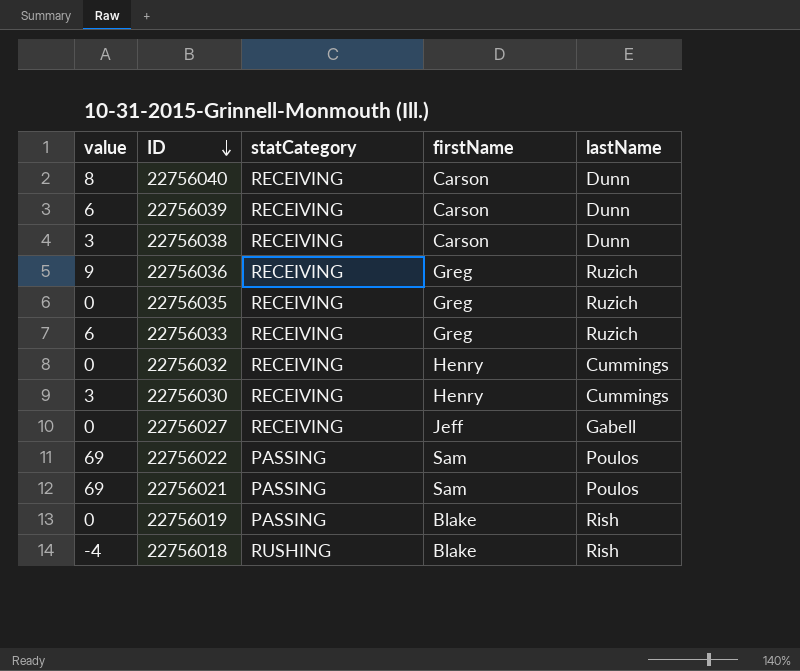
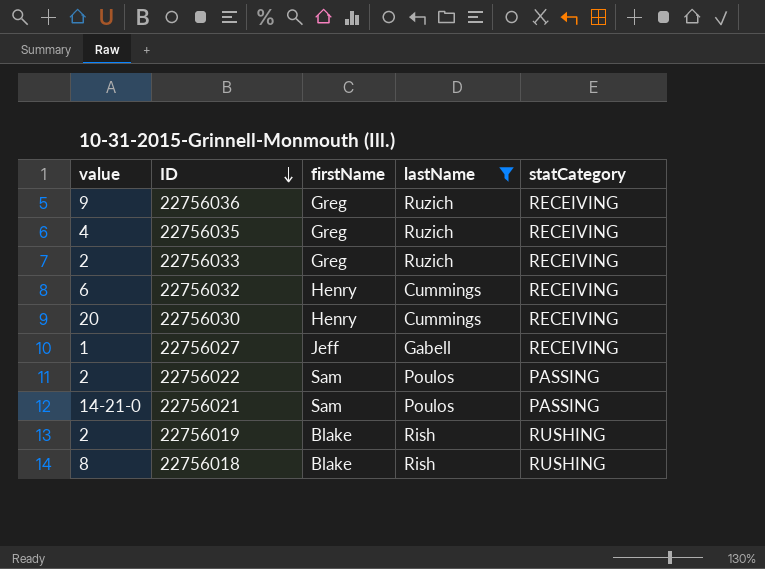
filter: none -> lastName != Dunn
column statCategory | position: 3 -> 5
22756035 | value: 0 -> 4
22756033 | value: 6 -> 2
22756032 | value: 0 -> 6
22756030 | value: 3 -> 20
22756027 | value: 0 -> 1
22756022 | value: 69 -> 2
22756021 | value: 69 -> 14-21-0
22756019 | value: 0 -> 2
22756019 | statCategory: PASSING -> RUSHING
22756018 | value: -4 -> 8

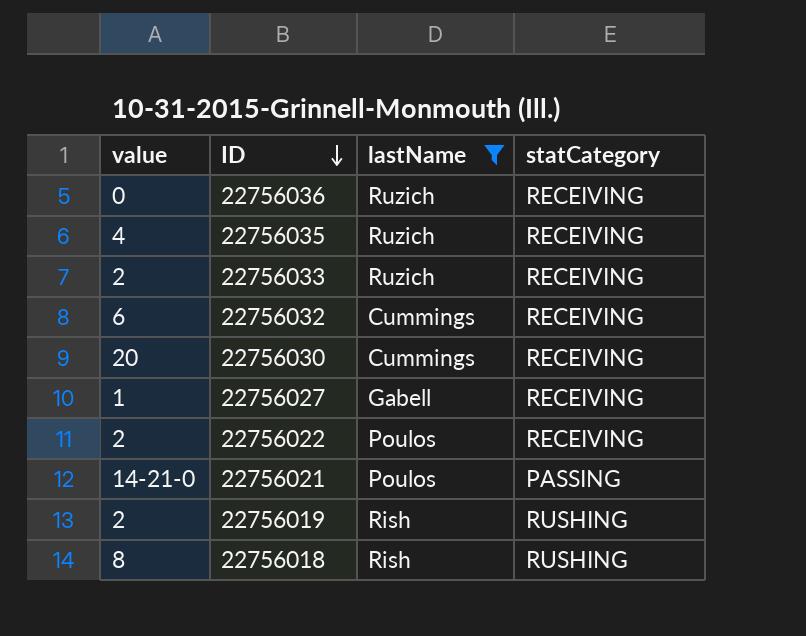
column firstName | position: 3 -> none
22756036 | value: 9 -> 0
22756022 | statCategory: PASSING -> RECEIVING

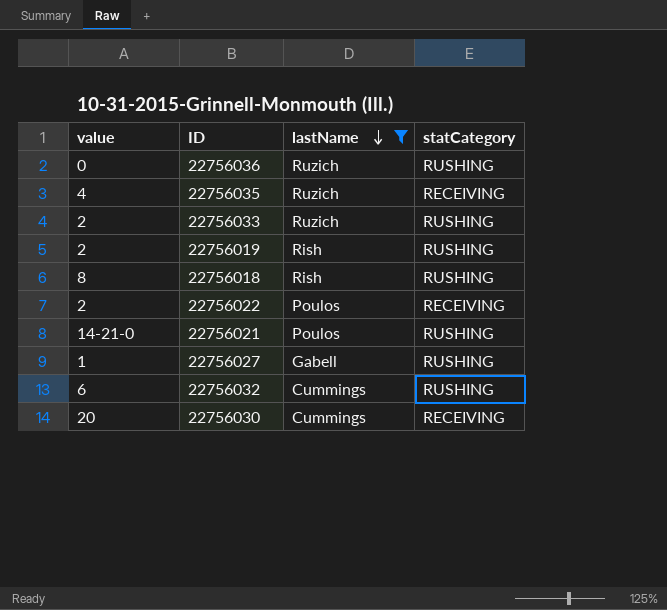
row order: ID descending -> lastName descending
22756036 | statCategory: RECEIVING -> RUSHING
22756033 | statCategory: RECEIVING -> RUSHING
22756021 | statCategory: PASSING -> RUSHING
22756027 | statCategory: RECEIVING -> RUSHING
22756032 | statCategory: RECEIVING -> RUSHING

